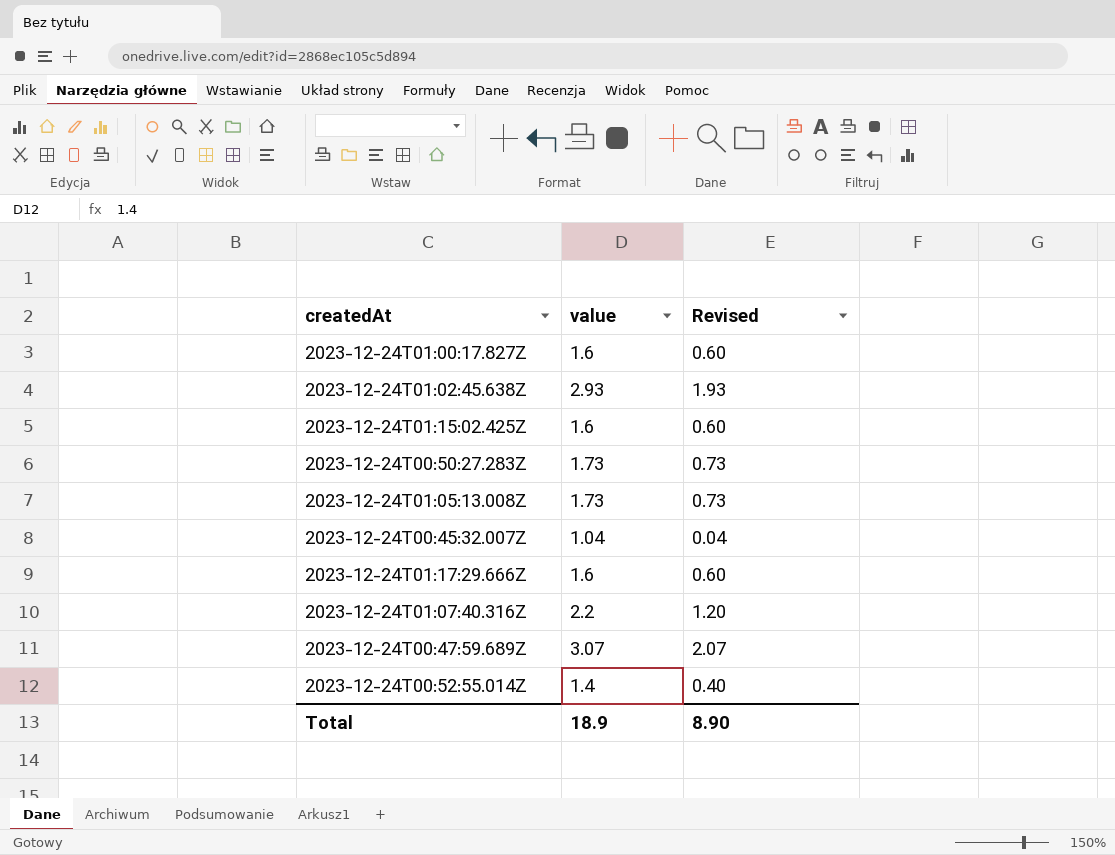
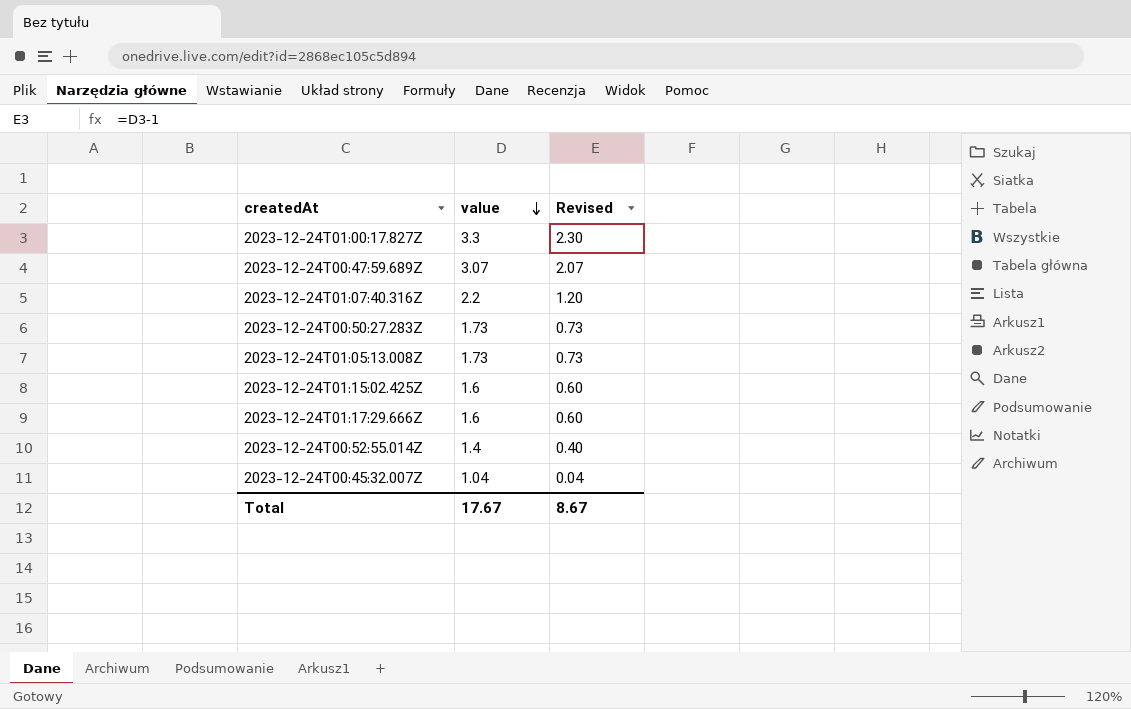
row order: none -> value descending
row 2023-12-24T01:02:45.638Z: 2.93 | 1.93 -> none
2023-12-24T01:00:17.827Z | value: 1.6 -> 3.3
2023-12-24T01:00:17.827Z | Revised: 0.60 -> 2.30
Total | value: 18.9 -> 17.67
Total | Revised: 8.90 -> 8.67

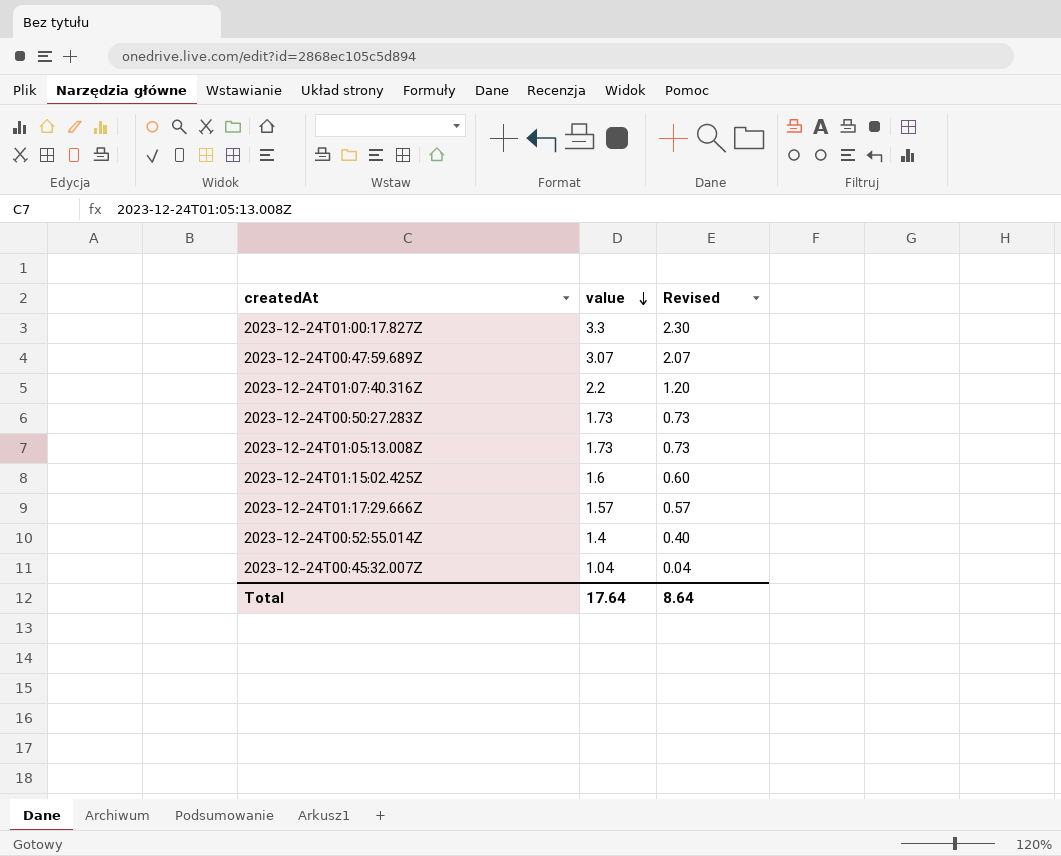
2023-12-24T01:17:29.666Z | value: 1.6 -> 1.57
2023-12-24T01:17:29.666Z | Revised: 0.60 -> 0.57
Total | value: 17.67 -> 17.64
Total | Revised: 8.67 -> 8.64

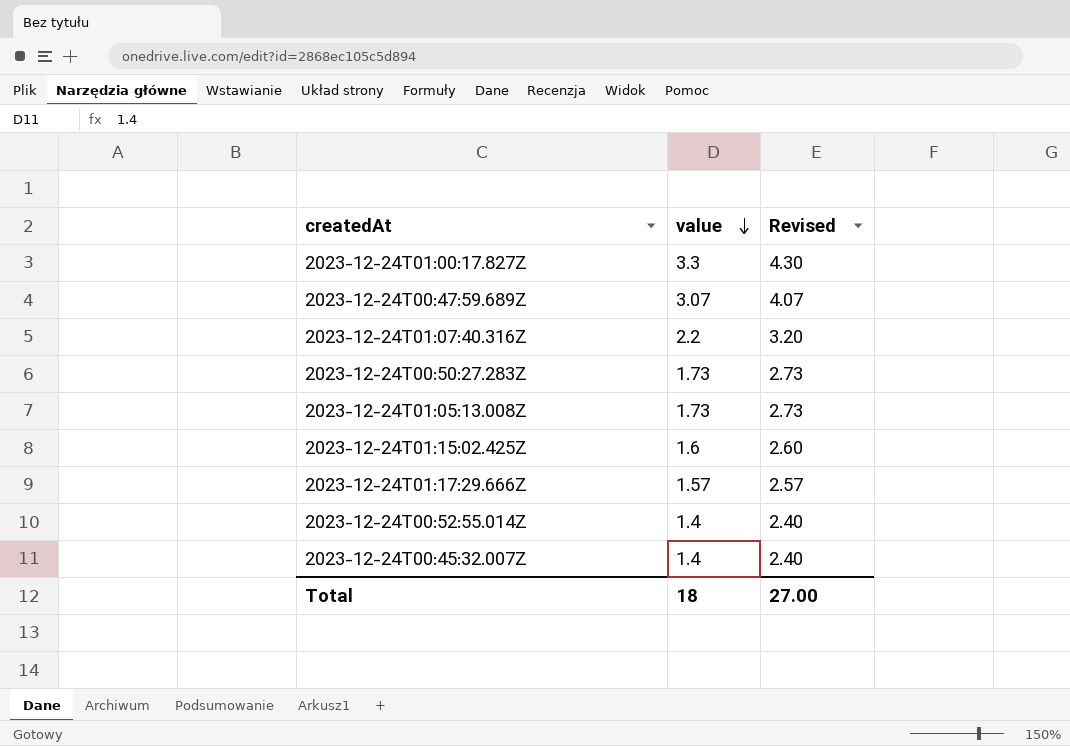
column Revised | formula: [value] - 1 -> [value] + 1
2023-12-24T00:45:32.007Z | value: 1.04 -> 1.4
Total | value: 17.64 -> 18
Total | Revised: 8.64 -> 27.00

